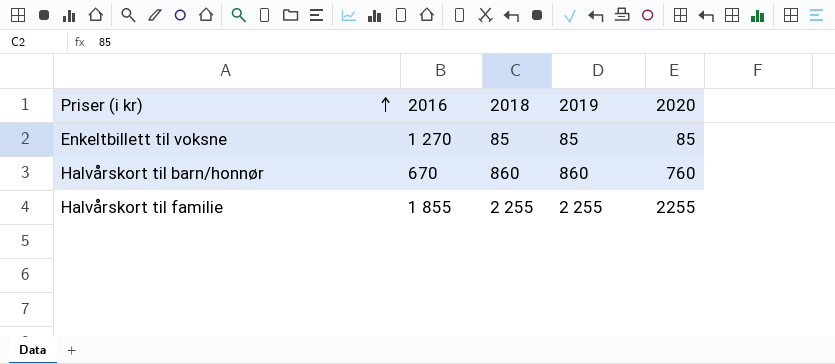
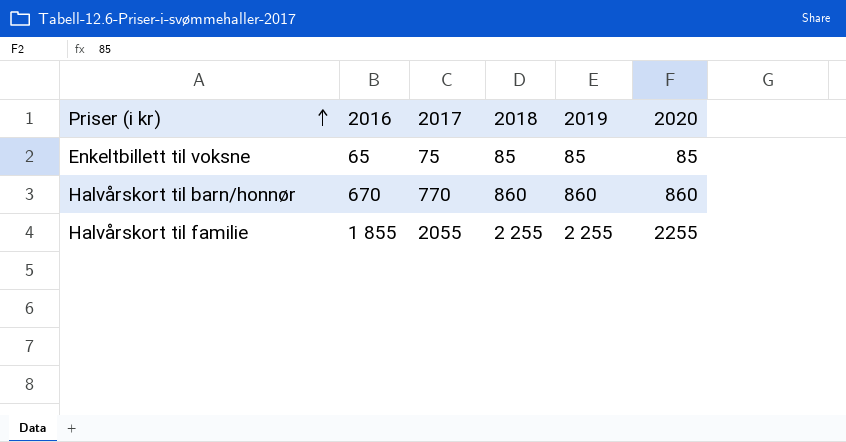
column 2017 | position: none -> 3
Enkeltbillett til voksne | 2016: 1 270 -> 65
Halvårskort til barn/honnør | 2020: 760 -> 860

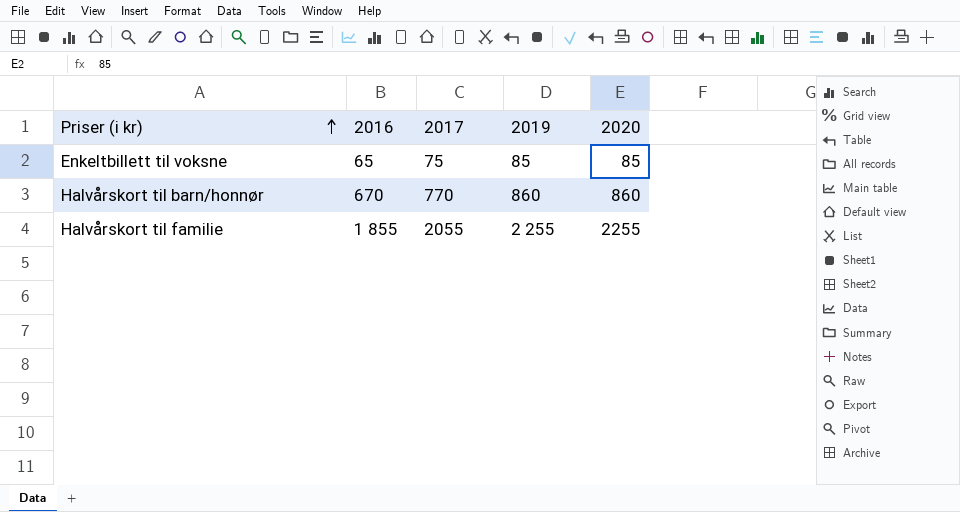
column 2018 | position: 4 -> none

